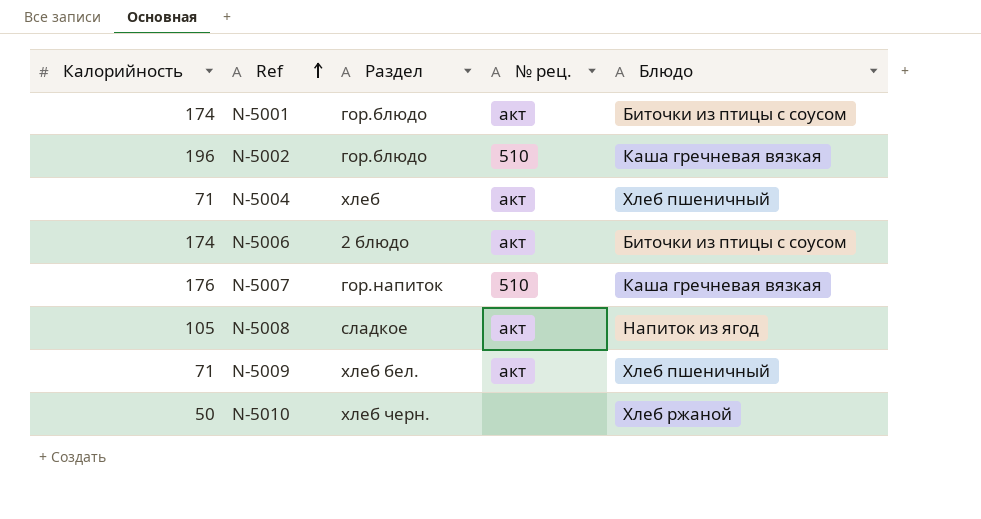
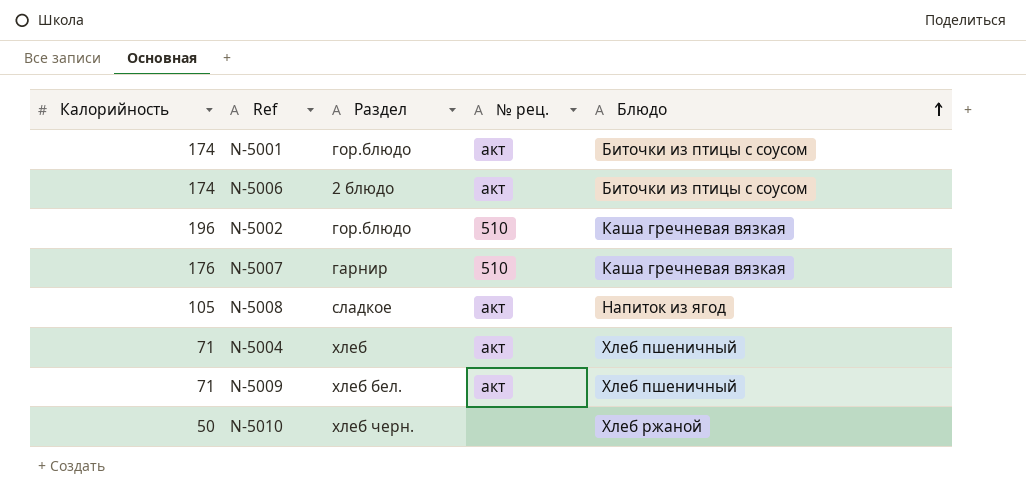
row order: Ref ascending -> Блюдо ascending
N-5007 | Раздел: гор.напиток -> гарнир

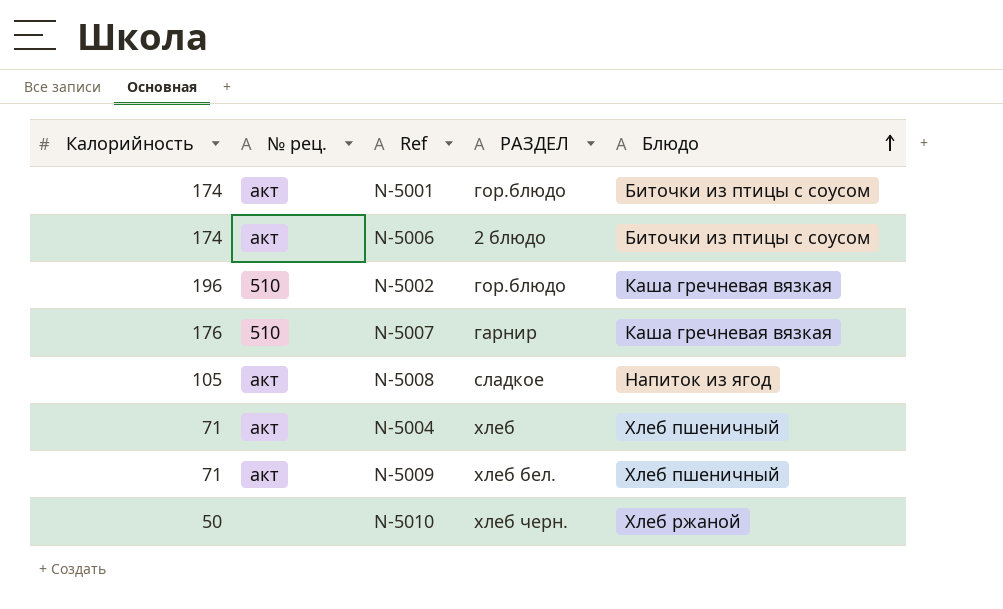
column № рец. | position: 4 -> 2
column name: Раздел -> РАЗДЕЛ

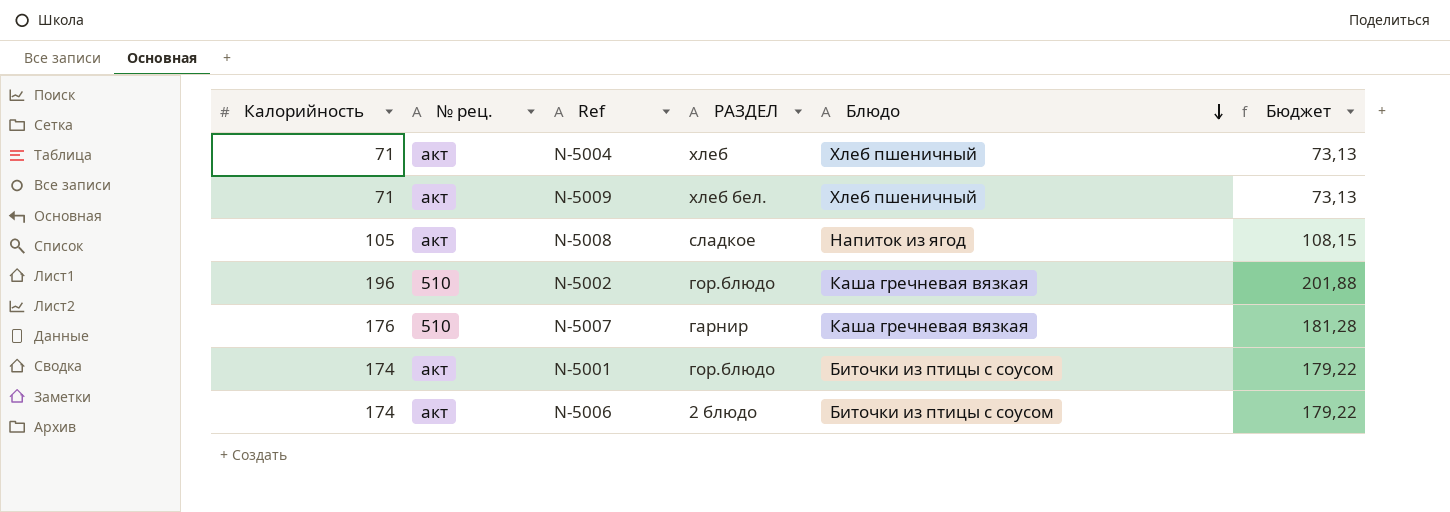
row order: Блюдо ascending -> Блюдо descending
column Бюджет | formula: none -> [Калорийность] * 1,03
row N-5010: 50 | none | хлеб черн. | Хлеб ржаной -> none

